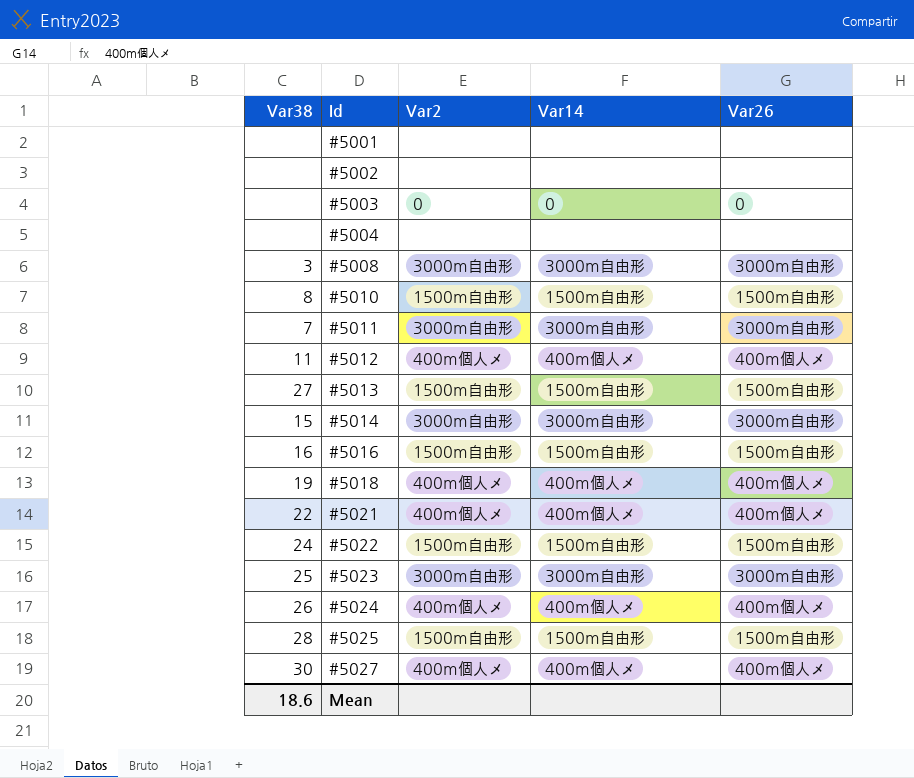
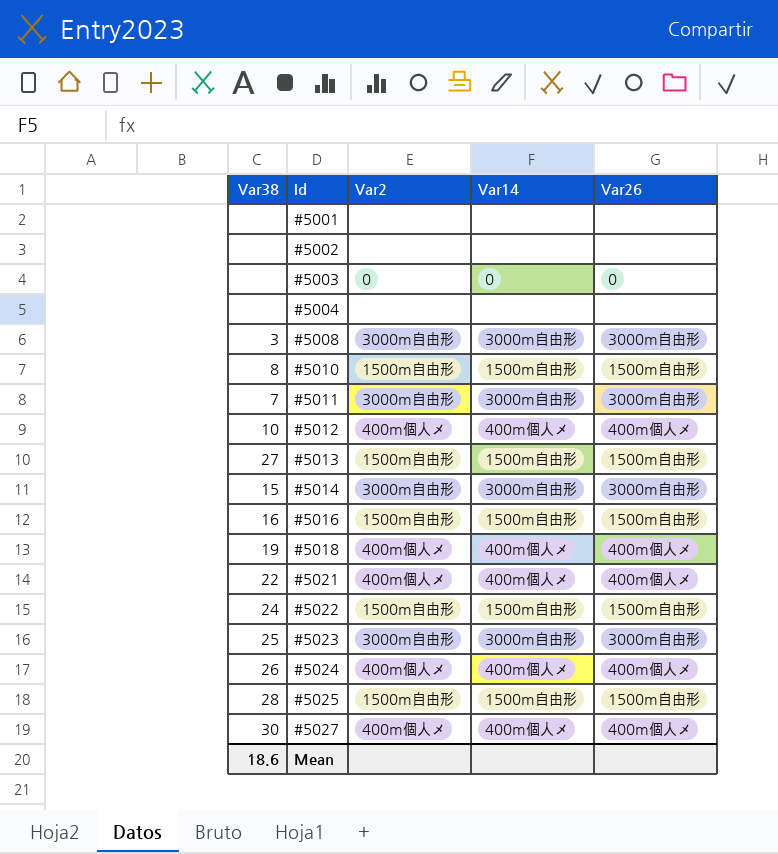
#5012 | Var38: 11 -> 10

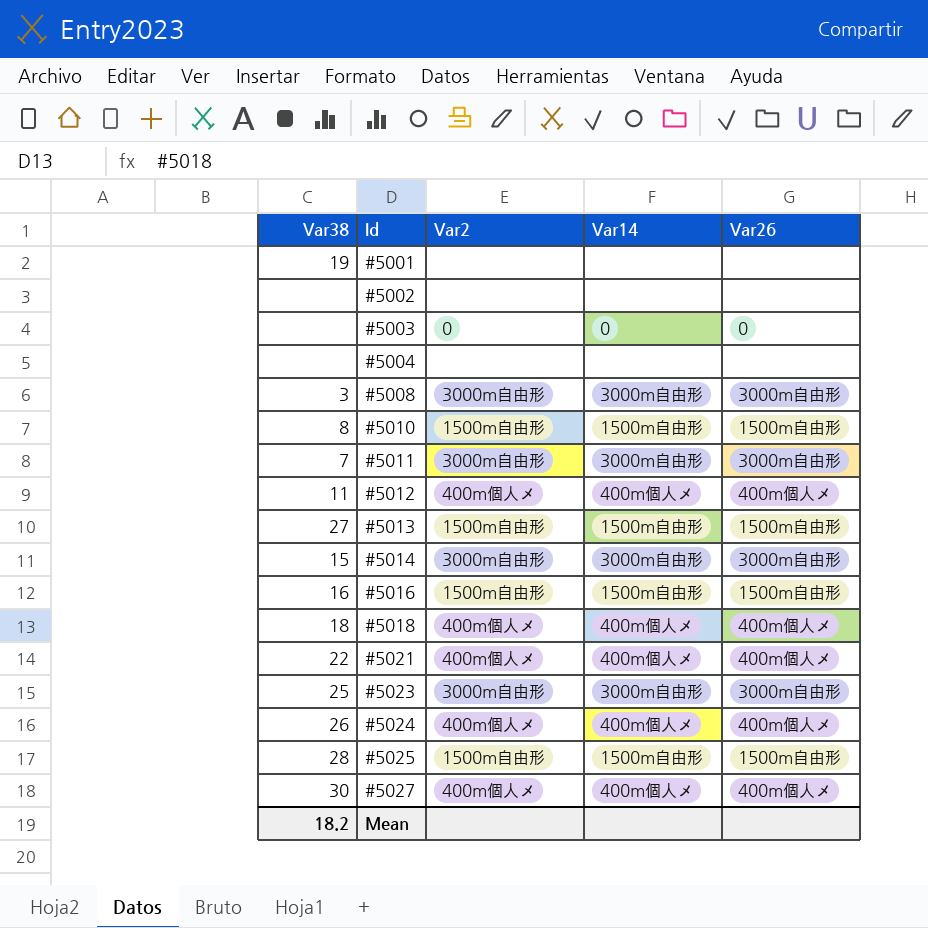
row #5022: 24 | 1500m自由形 | 1500m自由形 | 1500m自由形 -> none
#5001 | Var38: none -> 19
#5012 | Var38: 10 -> 11
#5018 | Var38: 19 -> 18
Mean | Var38: 18.6 -> 18.2

